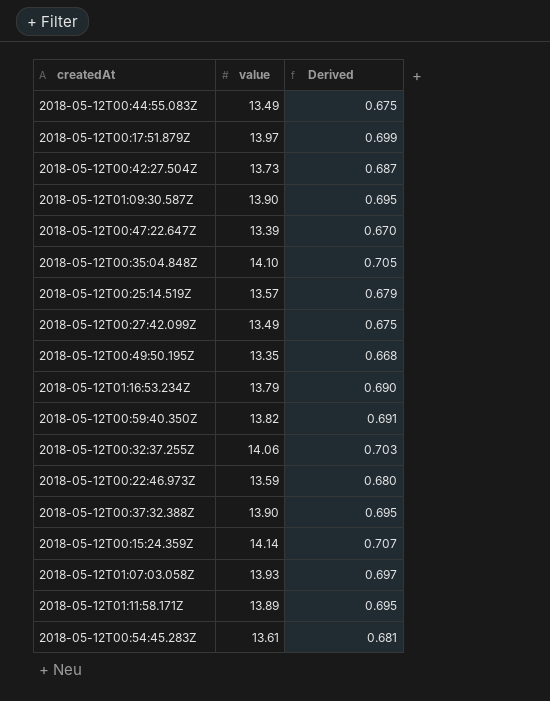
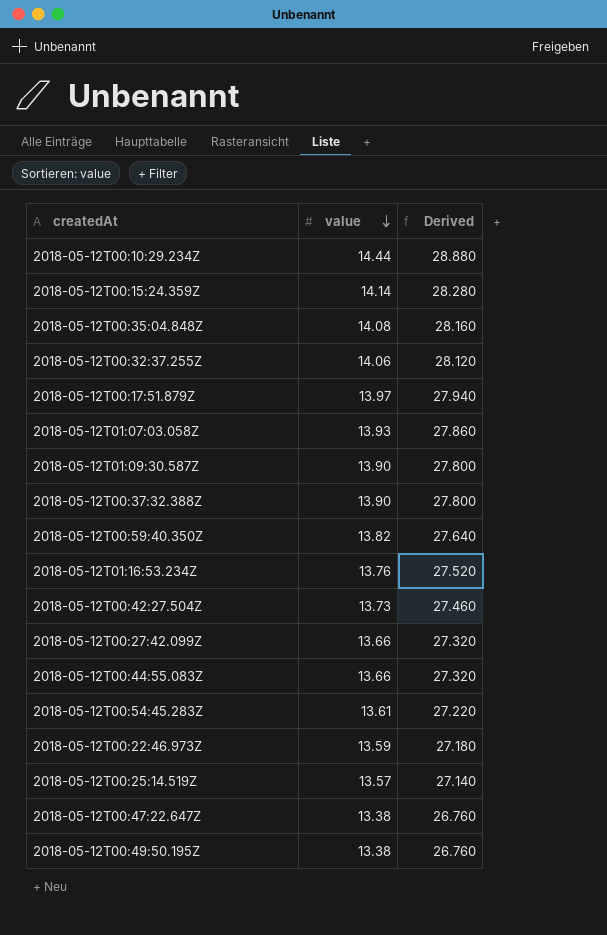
row order: none -> value descending
column Derived | formula: [value] * 0.05 -> [value] * 2
row 2018-05-12T01:11:58.171Z: 13.89 | 0.695 -> none
row 2018-05-12T00:10:29.234Z: none -> 14.44 | 28.880
2018-05-12T00:35:04.848Z | value: 14.10 -> 14.08
2018-05-12T01:16:53.234Z | value: 13.79 -> 13.76
2018-05-12T00:27:42.099Z | value: 13.49 -> 13.66
2018-05-12T00:44:55.083Z | value: 13.49 -> 13.66
2018-05-12T00:47:22.647Z | value: 13.39 -> 13.38
2018-05-12T00:49:50.195Z | value: 13.35 -> 13.38

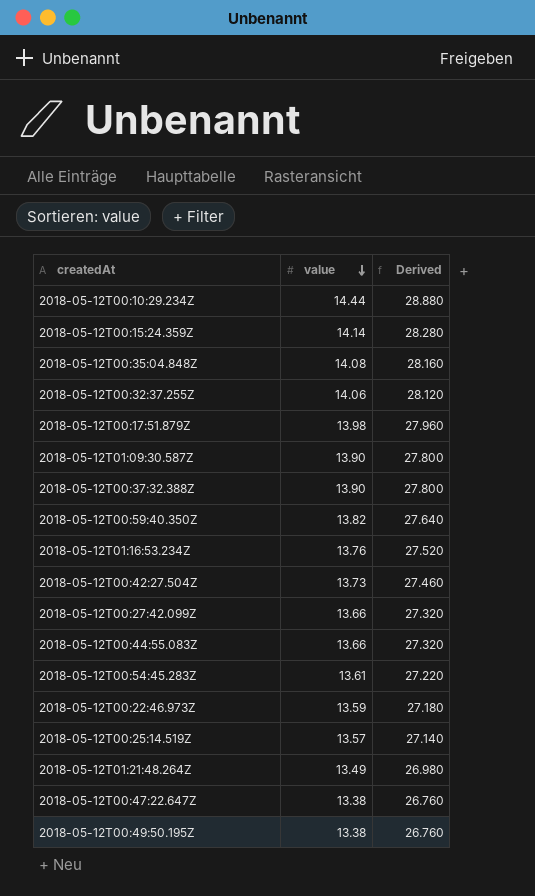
row 2018-05-12T01:07:03.058Z: 13.93 | 27.860 -> none
2018-05-12T00:17:51.879Z | value: 13.97 -> 13.98
2018-05-12T00:17:51.879Z | Derived: 27.940 -> 27.960
row 2018-05-12T01:21:48.264Z: none -> 13.49 | 26.980

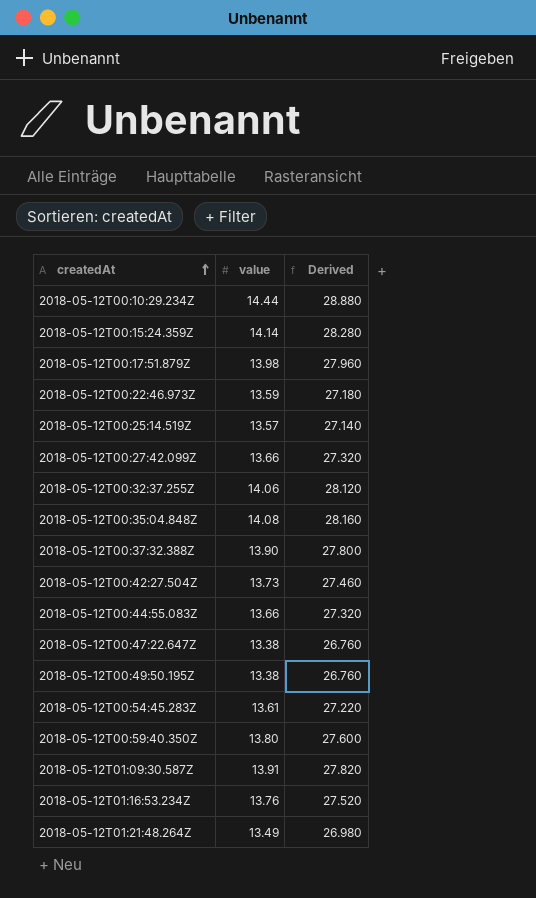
row order: value descending -> createdAt ascending
2018-05-12T00:59:40.350Z | value: 13.82 -> 13.80
2018-05-12T00:59:40.350Z | Derived: 27.640 -> 27.600
2018-05-12T01:09:30.587Z | value: 13.90 -> 13.91
2018-05-12T01:09:30.587Z | Derived: 27.800 -> 27.820

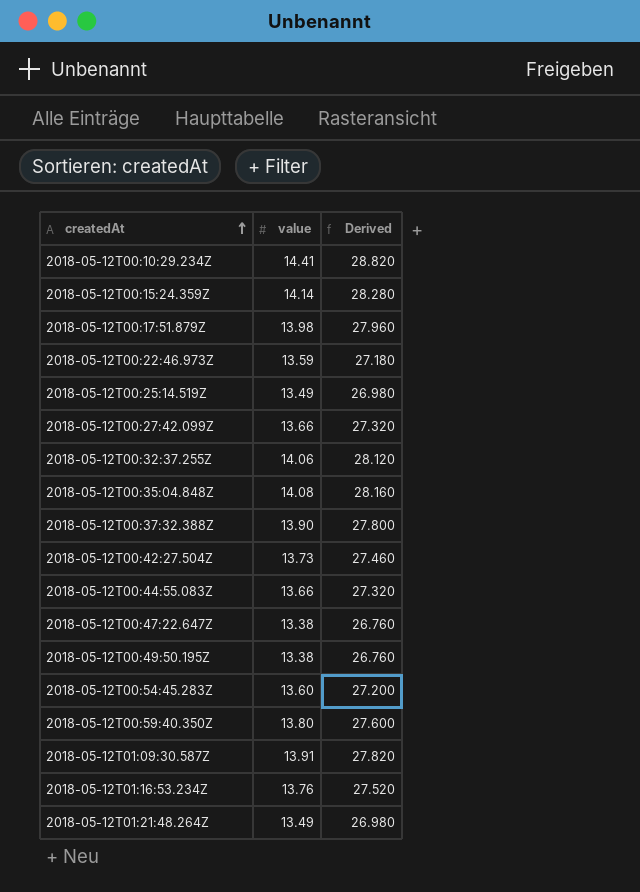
2018-05-12T00:10:29.234Z | value: 14.44 -> 14.41
2018-05-12T00:10:29.234Z | Derived: 28.880 -> 28.820
2018-05-12T00:25:14.519Z | value: 13.57 -> 13.49
2018-05-12T00:25:14.519Z | Derived: 27.140 -> 26.980
2018-05-12T00:54:45.283Z | value: 13.61 -> 13.60
2018-05-12T00:54:45.283Z | Derived: 27.220 -> 27.200

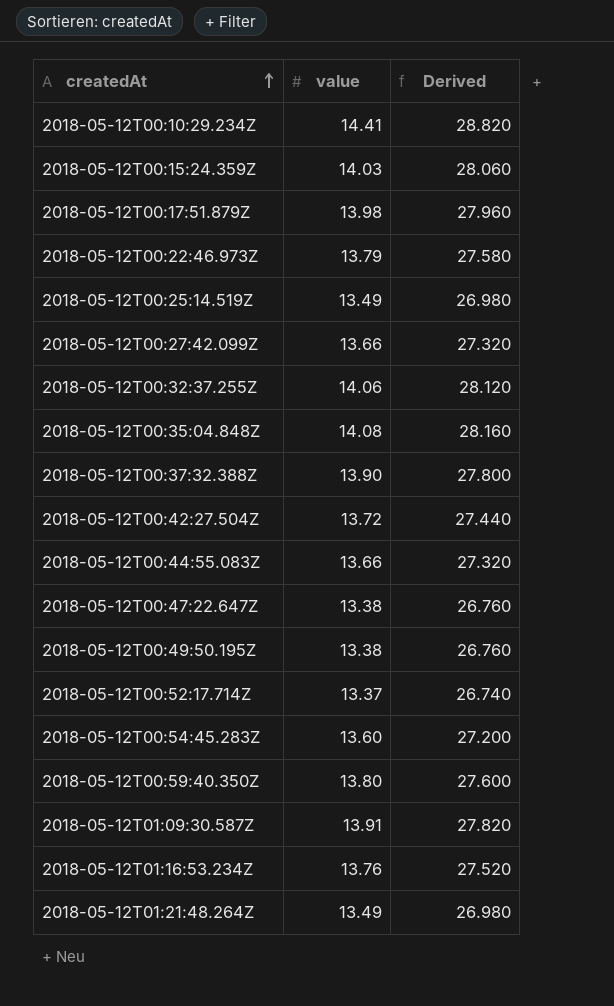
2018-05-12T00:15:24.359Z | value: 14.14 -> 14.03
2018-05-12T00:15:24.359Z | Derived: 28.280 -> 28.060
2018-05-12T00:22:46.973Z | value: 13.59 -> 13.79
2018-05-12T00:22:46.973Z | Derived: 27.180 -> 27.580
2018-05-12T00:42:27.504Z | value: 13.73 -> 13.72
2018-05-12T00:42:27.504Z | Derived: 27.460 -> 27.440
row 2018-05-12T00:52:17.714Z: none -> 13.37 | 26.740

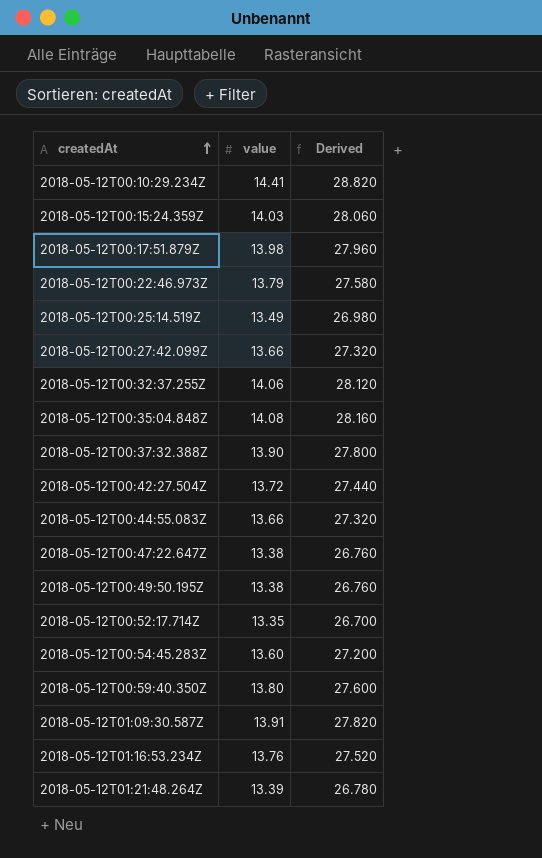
2018-05-12T00:52:17.714Z | value: 13.37 -> 13.35
2018-05-12T00:52:17.714Z | Derived: 26.740 -> 26.700
2018-05-12T01:21:48.264Z | value: 13.49 -> 13.39
2018-05-12T01:21:48.264Z | Derived: 26.980 -> 26.780

